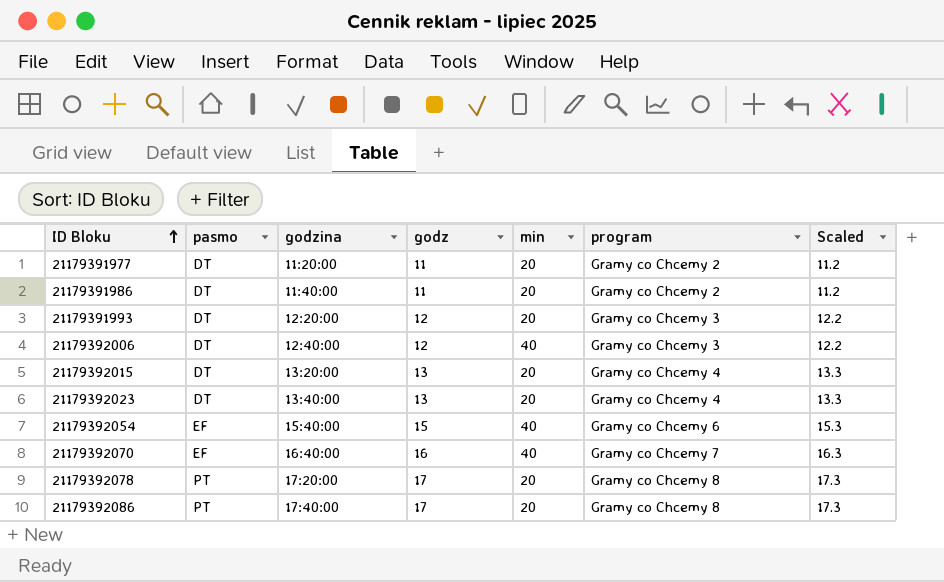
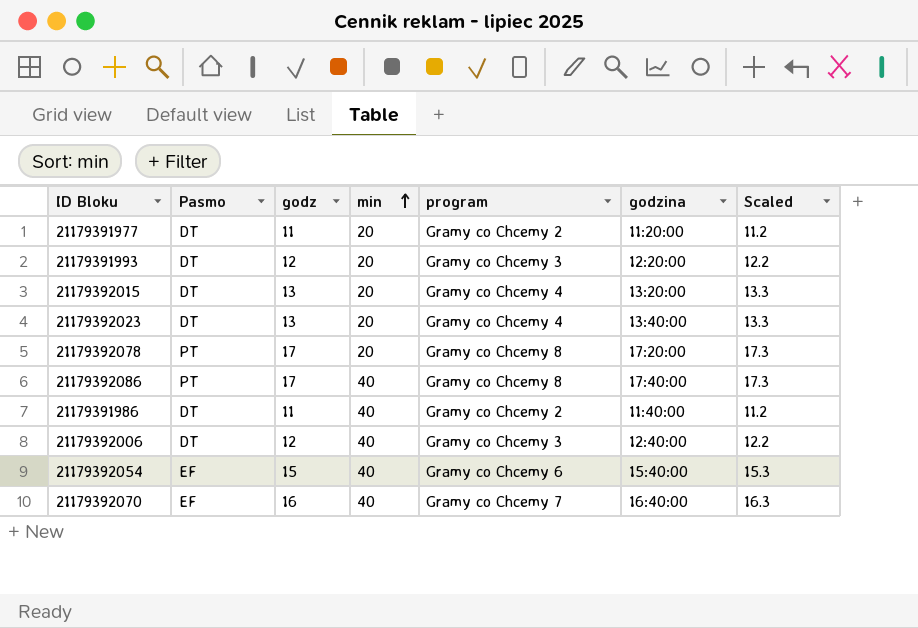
row order: ID Bloku ascending -> min ascending
column name: pasmo -> Pasmo
column godzina | position: 3 -> 6
21179392086 | min: 20 -> 40
21179391986 | min: 20 -> 40

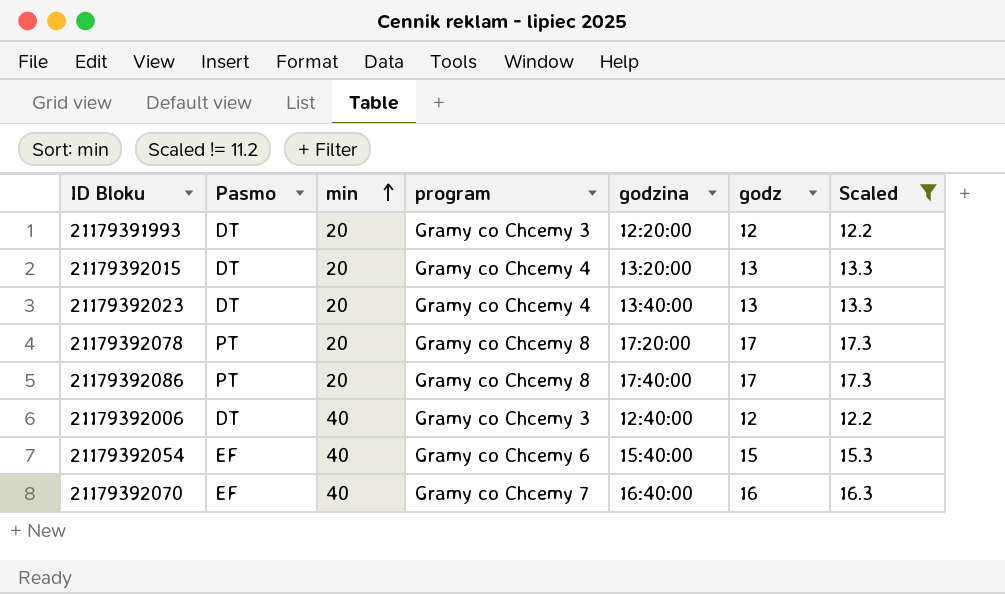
filter: none -> Scaled != 11.2
column godz | position: 3 -> 6
21179392086 | min: 40 -> 20

